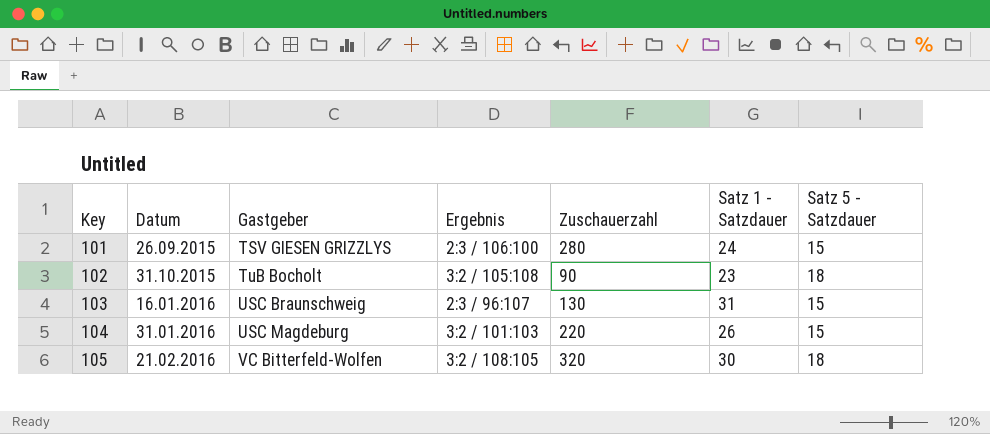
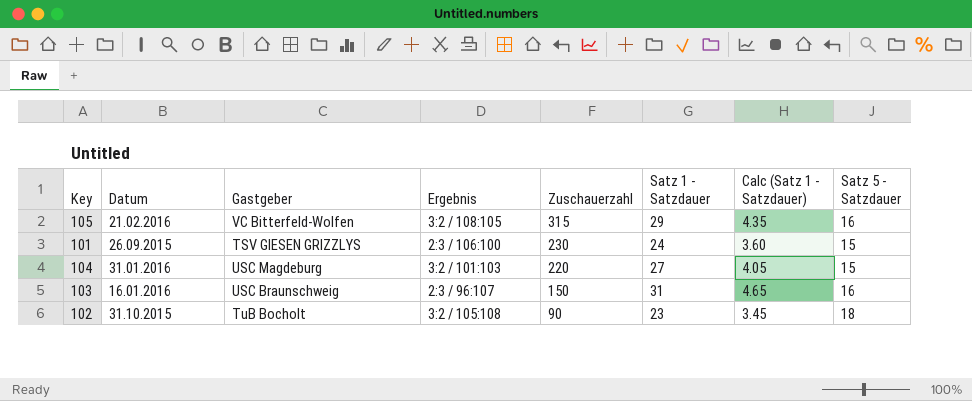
row order: Key ascending -> Zuschauerzahl descending
column Calc (Satz 1 - Satzdauer) | formula: none -> [Satz 1 - Satzdauer] * 0.15
105 | Zuschauerzahl: 320 -> 315
105 | Satz 1 - Satzdauer: 30 -> 29
105 | Satz 5 - Satzdauer: 18 -> 16
101 | Zuschauerzahl: 280 -> 230
104 | Satz 1 - Satzdauer: 26 -> 27
103 | Zuschauerzahl: 130 -> 150
103 | Satz 5 - Satzdauer: 15 -> 16

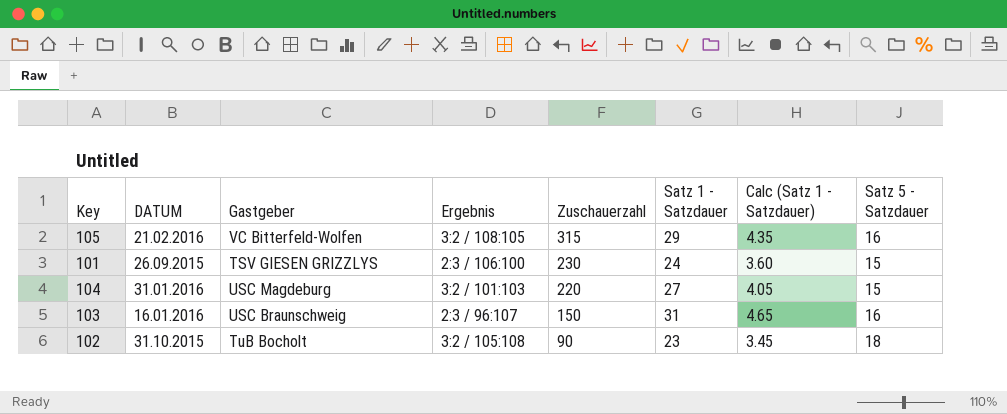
column name: Datum -> DATUM

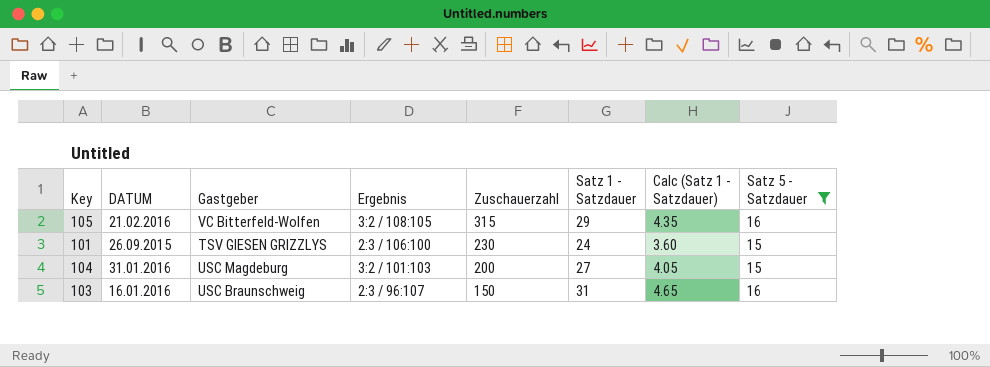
filter: none -> Satz 5 - Satzdauer != 18
104 | Zuschauerzahl: 220 -> 200

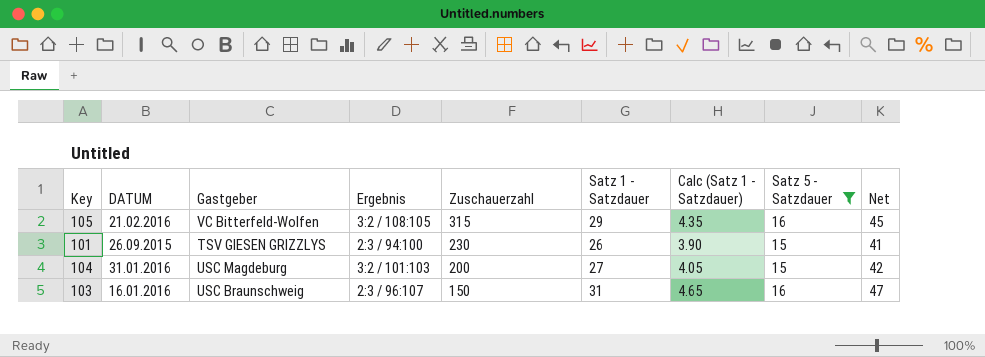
column Net | formula: none -> [Satz 1 - Satzdauer] + [Satz 5 - Satzdauer]
101 | Ergebnis: 2:3 / 106:100 -> 2:3 / 94:100
101 | Satz 1 - Satzdauer: 24 -> 26
101 | Calc (Satz 1 - Satzdauer): 3.60 -> 3.90

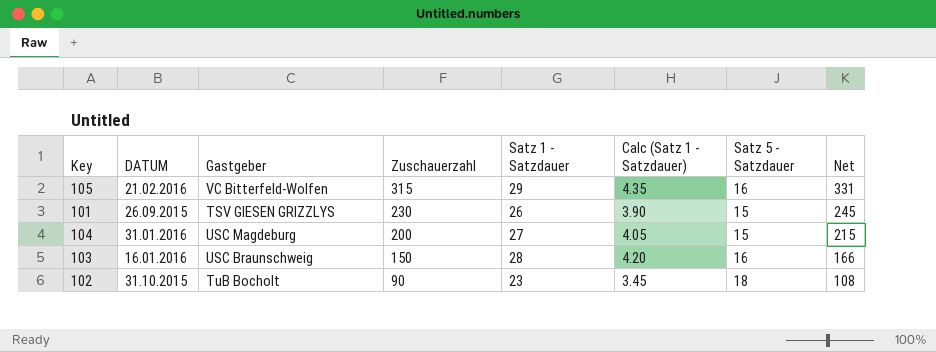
filter: Satz 5 - Satzdauer != 18 -> none
column Ergebnis | position: 4 -> none
column Net | formula: [Satz 1 - Satzdauer] + [Satz 5 - Satzdauer] -> [Zuschauerzahl] + [Satz 5 - Satzdauer]
103 | Satz 1 - Satzdauer: 31 -> 28
103 | Calc (Satz 1 - Satzdauer): 4.65 -> 4.20

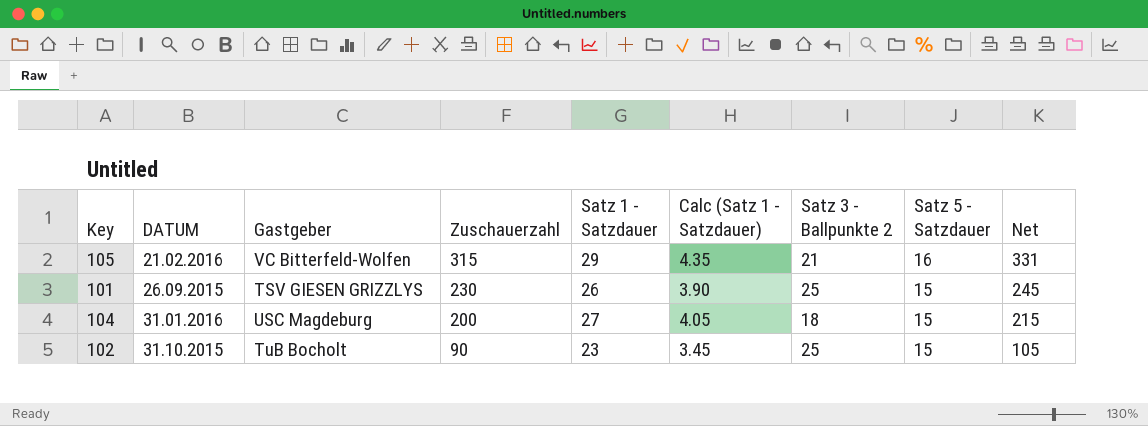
column Satz 3 - Ballpunkte 2 | position: none -> 7
row 103: 16.01.2016 | USC Braunschweig | 150 | 28 | 4.20 | 16 | 166 -> none
102 | Satz 5 - Satzdauer: 18 -> 15
102 | Net: 108 -> 105

